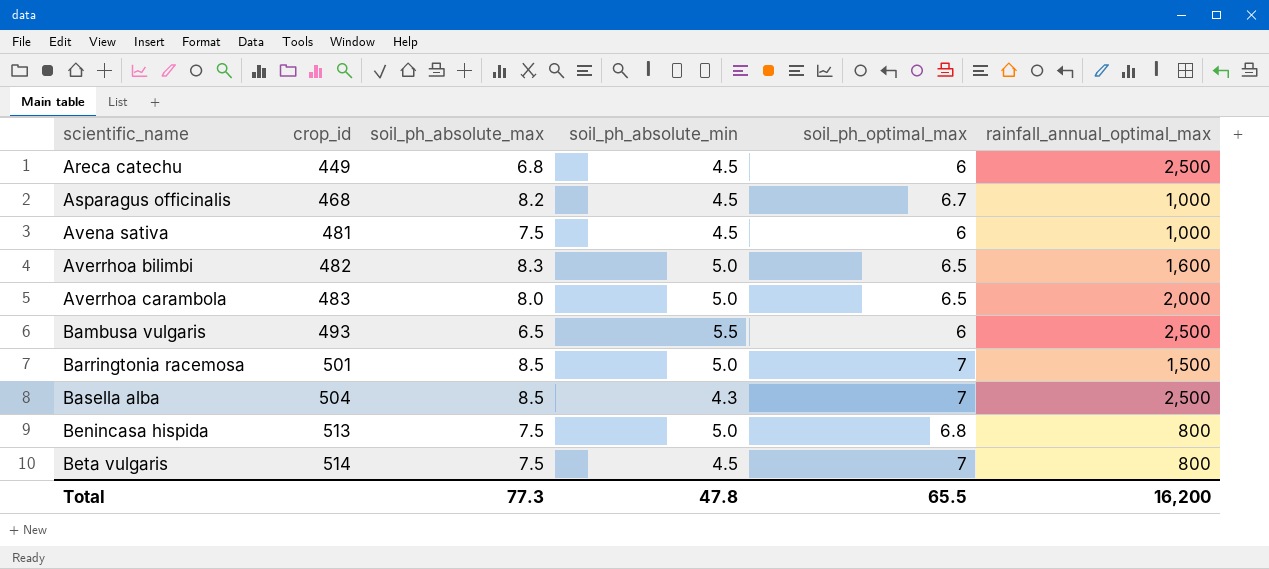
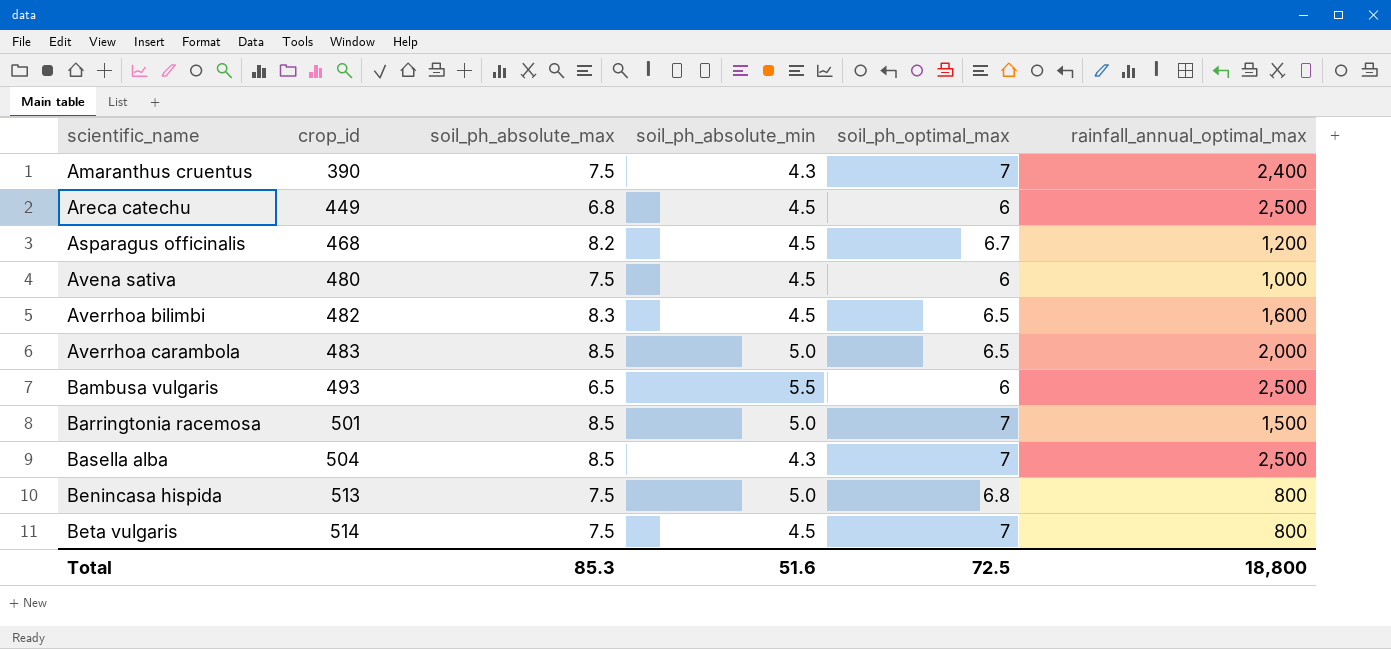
row Amaranthus cruentus: none -> 390 | 7.5 | 4.3 | 7 | 2,400
Asparagus officinalis | rainfall_annual_optimal_max: 1,000 -> 1,200
Avena sativa | crop_id: 481 -> 480
Averrhoa bilimbi | soil_ph_absolute_min: 5.0 -> 4.5
Averrhoa carambola | soil_ph_absolute_max: 8.0 -> 8.5
Total | soil_ph_absolute_max: 77.3 -> 85.3
Total | soil_ph_absolute_min: 47.8 -> 51.6
Total | soil_ph_optimal_max: 65.5 -> 72.5
Total | rainfall_annual_optimal_max: 16,200 -> 18,800

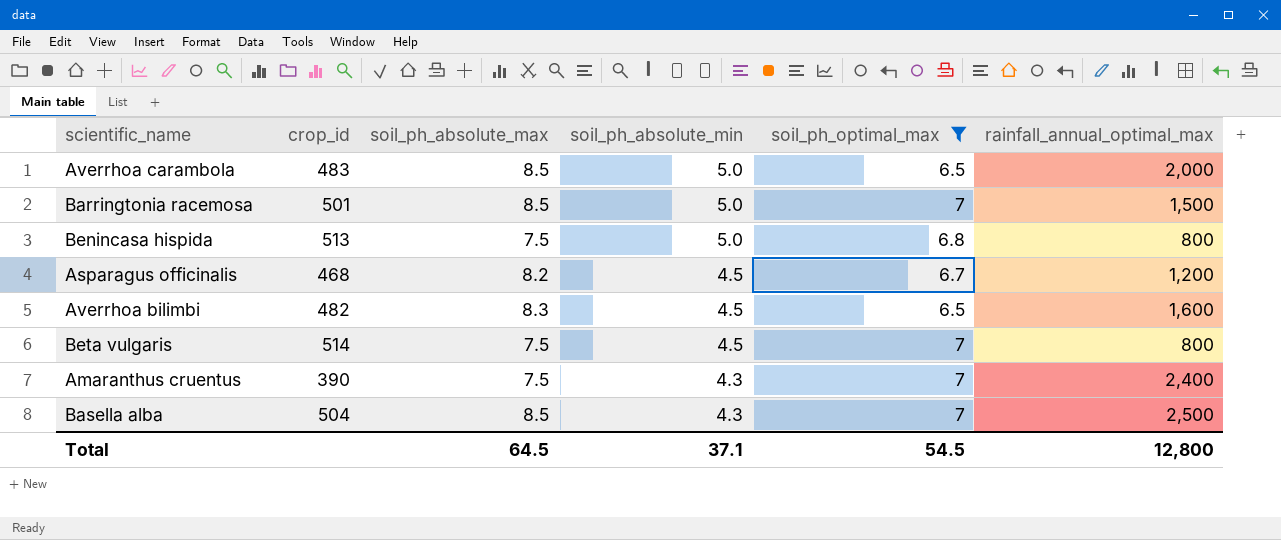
filter: none -> soil_ph_optimal_max != 6
row order: scientific_name ascending -> soil_ph_absolute_min descending
Total | soil_ph_absolute_max: 85.3 -> 64.5
Total | soil_ph_absolute_min: 51.6 -> 37.1
Total | soil_ph_optimal_max: 72.5 -> 54.5
Total | rainfall_annual_optimal_max: 18,800 -> 12,800

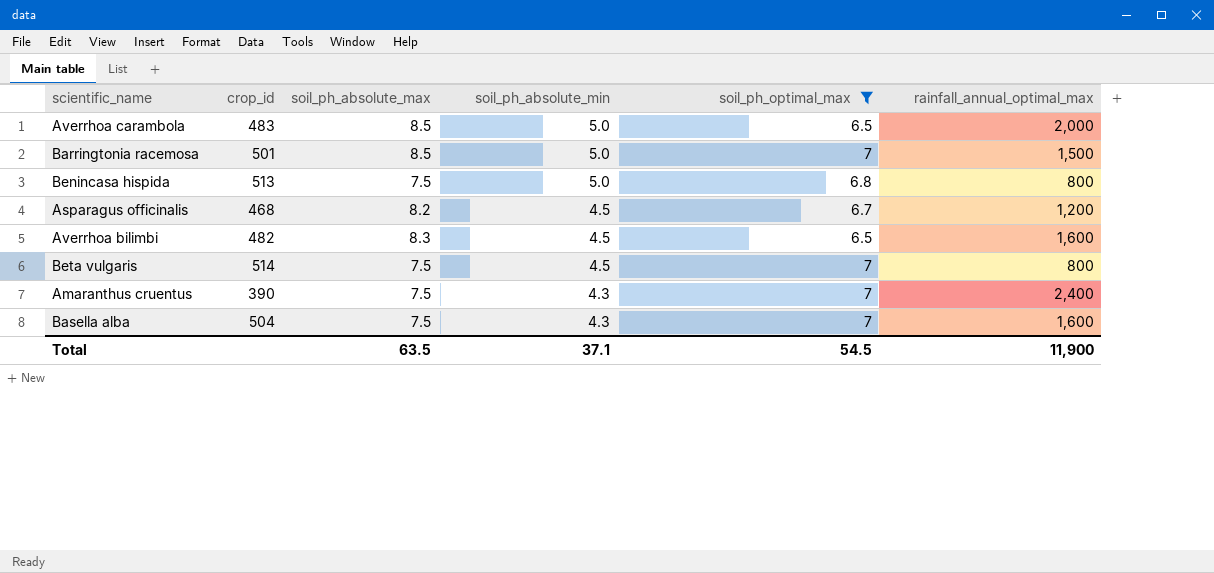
Basella alba | soil_ph_absolute_max: 8.5 -> 7.5
Basella alba | rainfall_annual_optimal_max: 2,500 -> 1,600
Total | soil_ph_absolute_max: 64.5 -> 63.5
Total | rainfall_annual_optimal_max: 12,800 -> 11,900

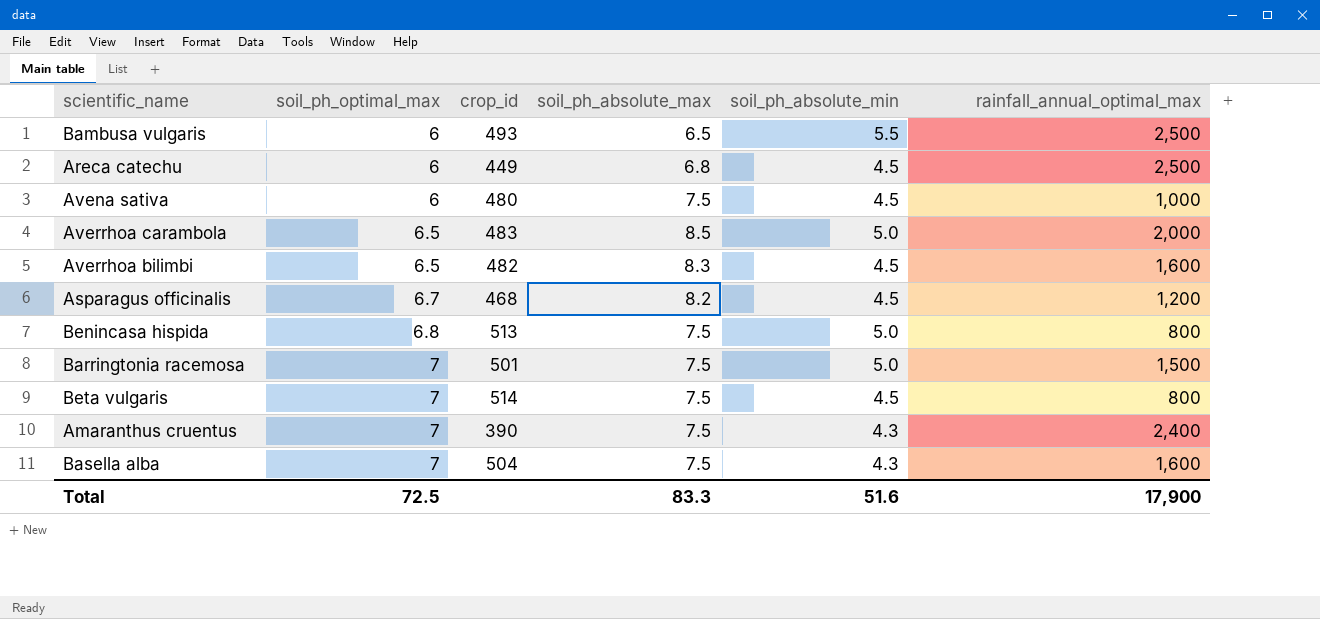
filter: soil_ph_optimal_max != 6 -> none
row order: soil_ph_absolute_min descending -> soil_ph_optimal_max ascending
column soil_ph_optimal_max | position: 5 -> 2
Barringtonia racemosa | soil_ph_absolute_max: 8.5 -> 7.5
Total | soil_ph_optimal_max: 54.5 -> 72.5
Total | soil_ph_absolute_max: 63.5 -> 83.3
Total | soil_ph_absolute_min: 37.1 -> 51.6
Total | rainfall_annual_optimal_max: 11,900 -> 17,900

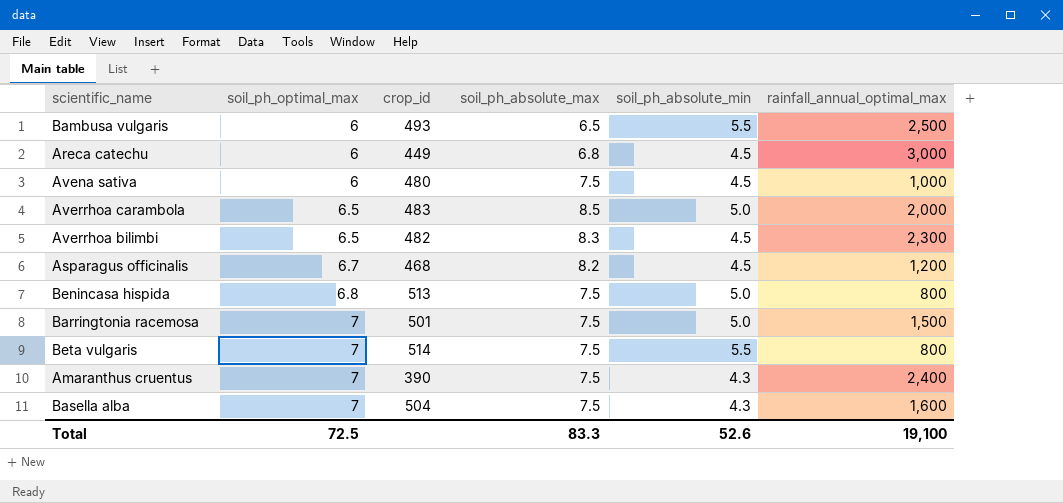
Areca catechu | rainfall_annual_optimal_max: 2,500 -> 3,000
Averrhoa bilimbi | rainfall_annual_optimal_max: 1,600 -> 2,300
Beta vulgaris | soil_ph_absolute_min: 4.5 -> 5.5
Total | soil_ph_absolute_min: 51.6 -> 52.6
Total | rainfall_annual_optimal_max: 17,900 -> 19,100

